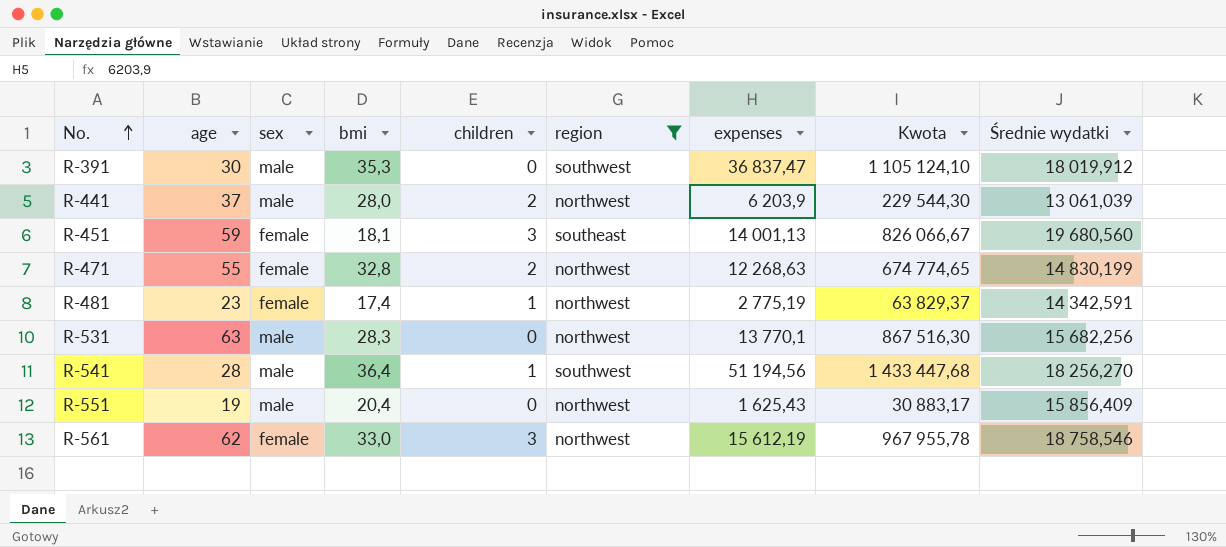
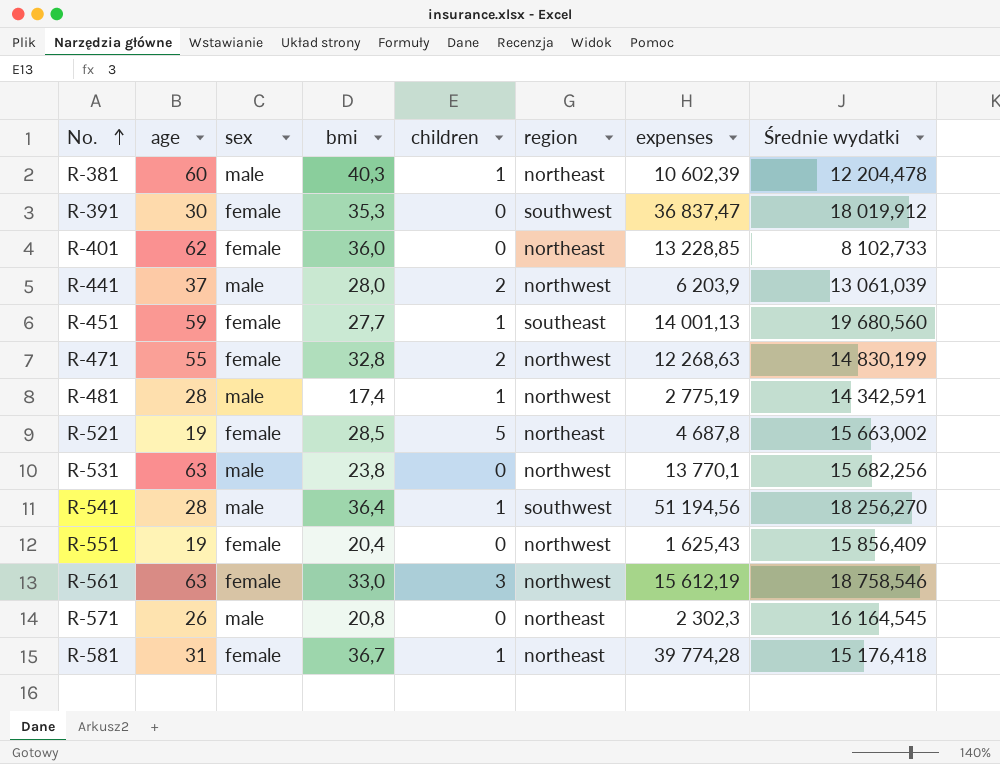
filter: region != northeast -> none
column Kwota | formula: [age] * [expenses] -> none
R-391 | sex: male -> female
R-451 | bmi: 18,1 -> 27,7
R-451 | children: 3 -> 1
R-481 | age: 23 -> 28
R-481 | sex: female -> male
R-531 | bmi: 28,3 -> 23,8
R-551 | sex: male -> female
R-561 | age: 62 -> 63

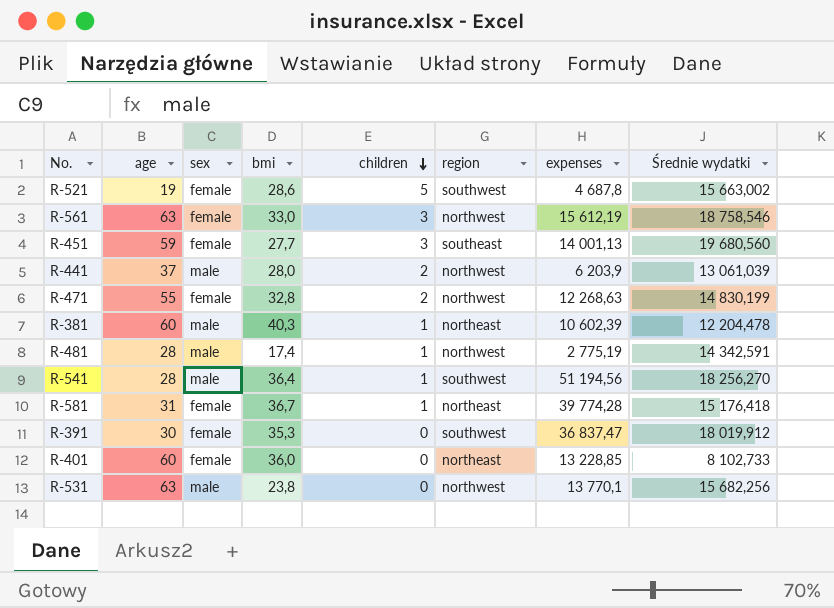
row order: No. ascending -> children descending
row R-551: 19 | female | 20,4 | 0 | northwest | 1 625,43 | 15 856,409 -> none
row R-571: 26 | male | 20,8 | 0 | northeast | 2 302,3 | 16 164,545 -> none
R-521 | bmi: 28,5 -> 28,6
R-521 | region: northeast -> southwest
R-451 | children: 1 -> 3
R-401 | age: 62 -> 60

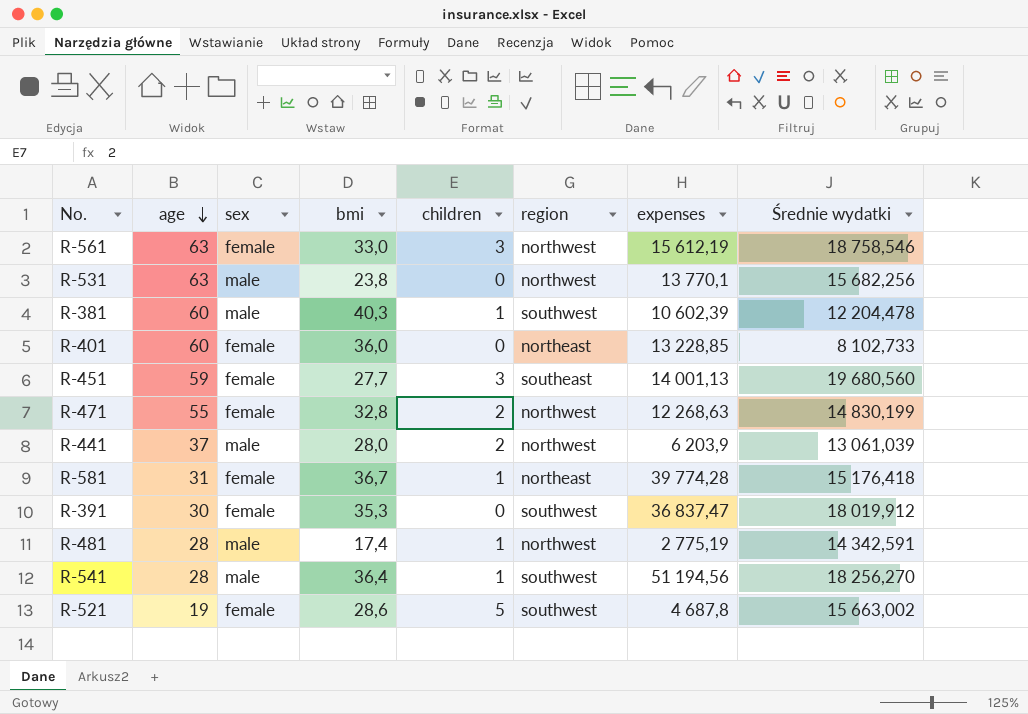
row order: children descending -> age descending
R-381 | region: northeast -> southwest

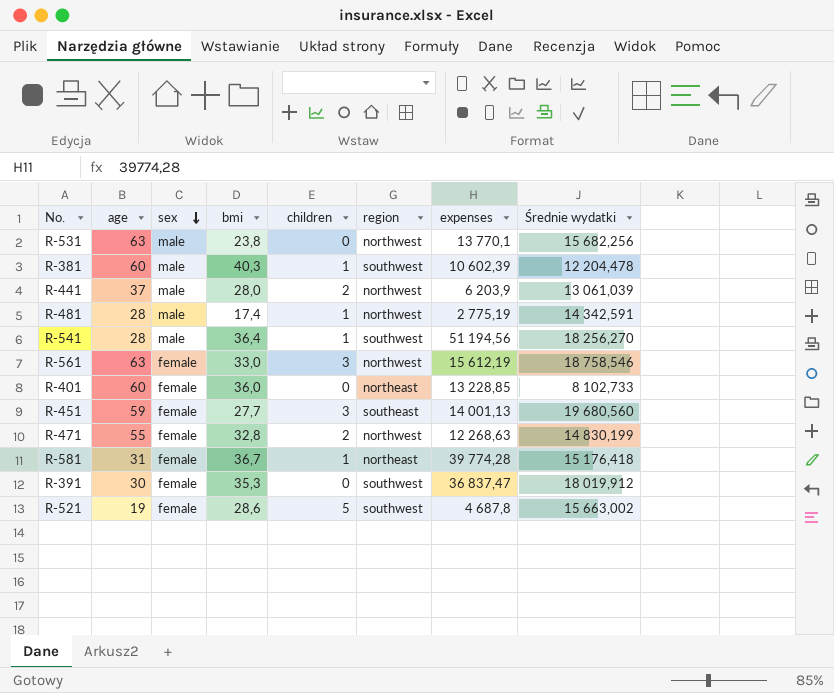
row order: age descending -> sex descending

